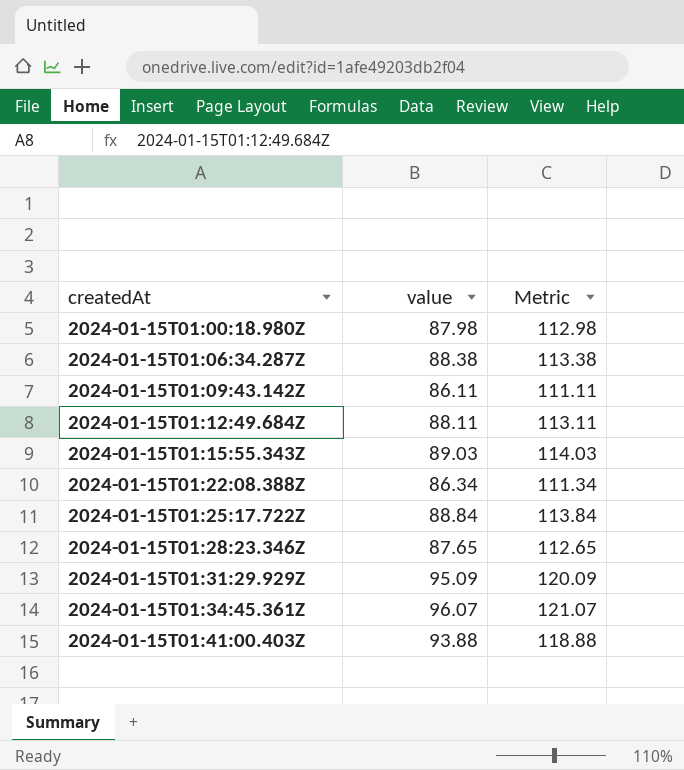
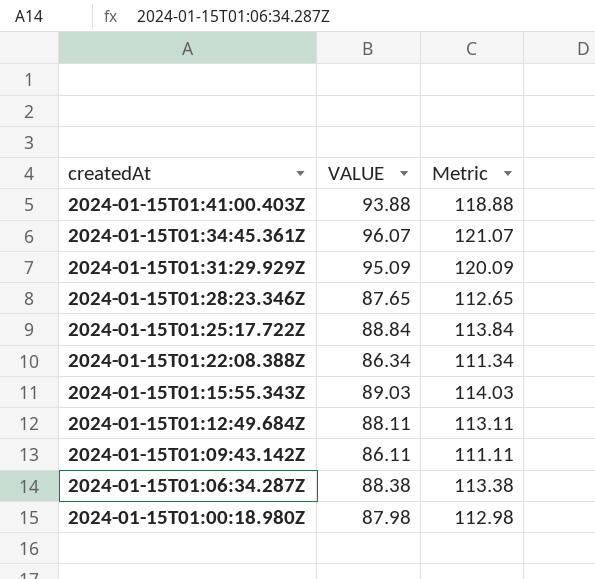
row order: createdAt ascending -> createdAt descending
column name: value -> VALUE

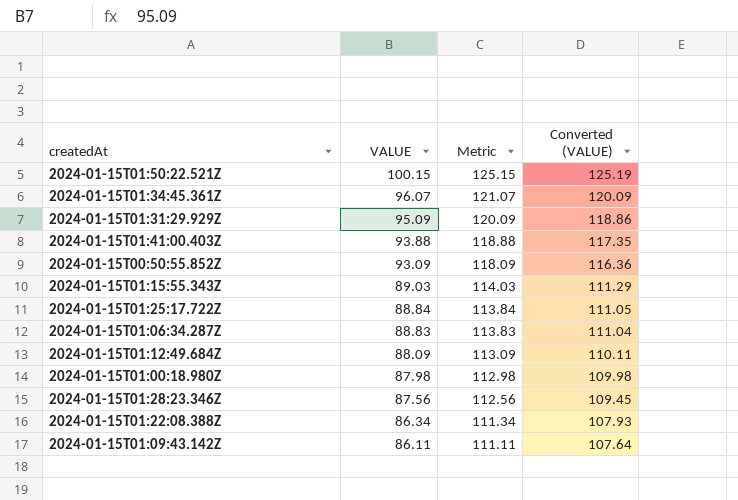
row order: createdAt descending -> VALUE descending
column Converted (VALUE) | formula: none -> [VALUE] * 1.25
row 2024-01-15T01:50:22.521Z: none -> 100.15 | 125.15 | 125.19
row 2024-01-15T00:50:55.852Z: none -> 93.09 | 118.09 | 116.36
2024-01-15T01:06:34.287Z | VALUE: 88.38 -> 88.83
2024-01-15T01:06:34.287Z | Metric: 113.38 -> 113.83
2024-01-15T01:12:49.684Z | VALUE: 88.11 -> 88.09
2024-01-15T01:12:49.684Z | Metric: 113.11 -> 113.09
2024-01-15T01:28:23.346Z | VALUE: 87.65 -> 87.56
2024-01-15T01:28:23.346Z | Metric: 112.65 -> 112.56

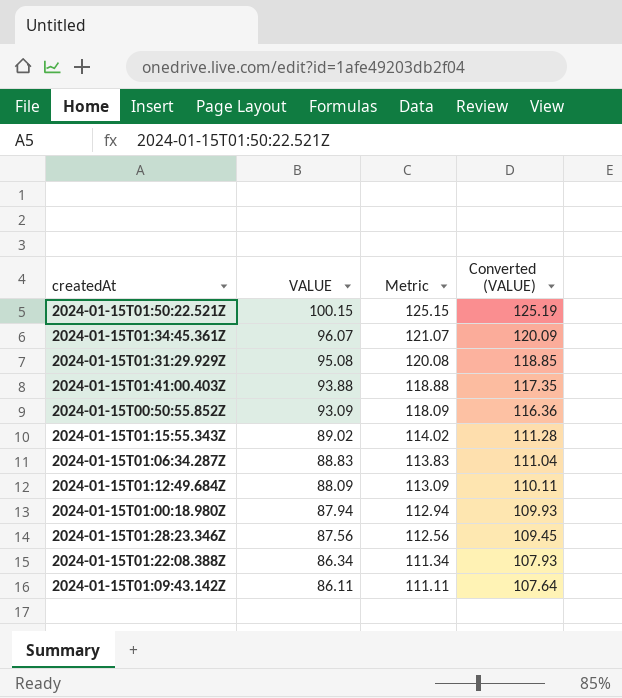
row 2024-01-15T01:25:17.722Z: 88.84 | 113.84 | 111.05 -> none
2024-01-15T01:31:29.929Z | VALUE: 95.09 -> 95.08
2024-01-15T01:31:29.929Z | Metric: 120.09 -> 120.08
2024-01-15T01:31:29.929Z | Converted (VALUE): 118.86 -> 118.85
2024-01-15T01:15:55.343Z | VALUE: 89.03 -> 89.02
2024-01-15T01:15:55.343Z | Metric: 114.03 -> 114.02
2024-01-15T01:15:55.343Z | Converted (VALUE): 111.29 -> 111.28
2024-01-15T01:00:18.980Z | VALUE: 87.98 -> 87.94
2024-01-15T01:00:18.980Z | Metric: 112.98 -> 112.94
2024-01-15T01:00:18.980Z | Converted (VALUE): 109.98 -> 109.93

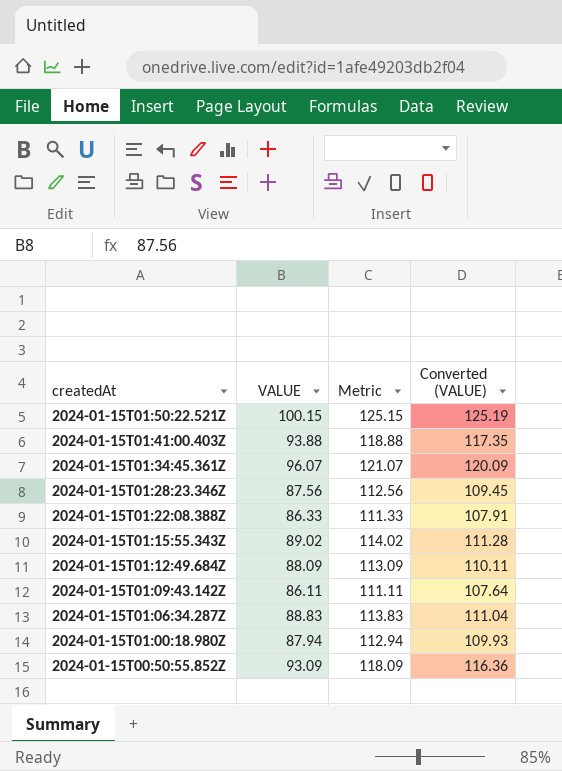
row order: VALUE descending -> createdAt descending
row 2024-01-15T01:31:29.929Z: 95.08 | 120.08 | 118.85 -> none
2024-01-15T01:22:08.388Z | VALUE: 86.34 -> 86.33
2024-01-15T01:22:08.388Z | Metric: 111.34 -> 111.33
2024-01-15T01:22:08.388Z | Converted (VALUE): 107.93 -> 107.91

